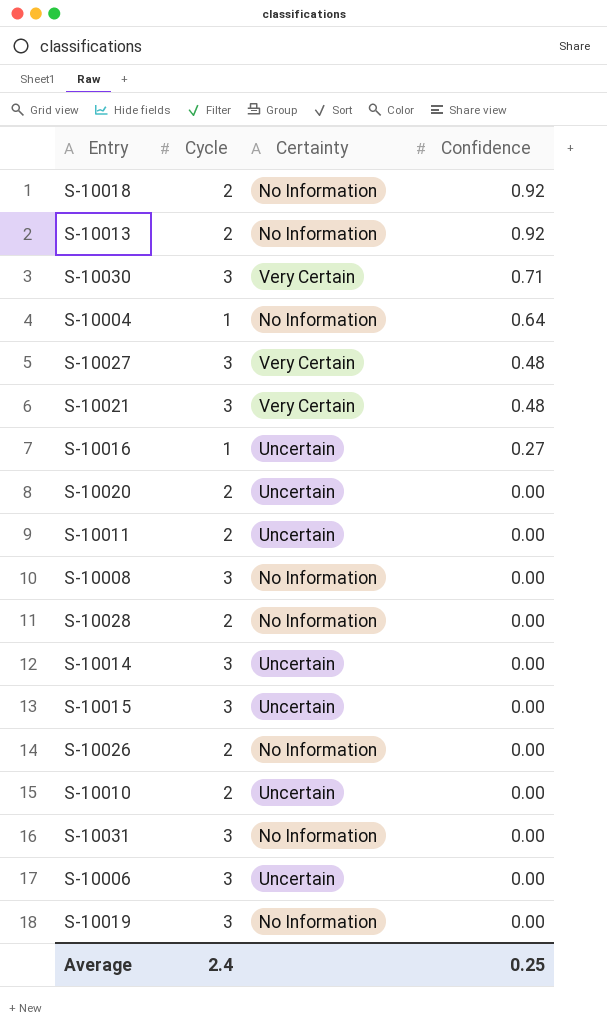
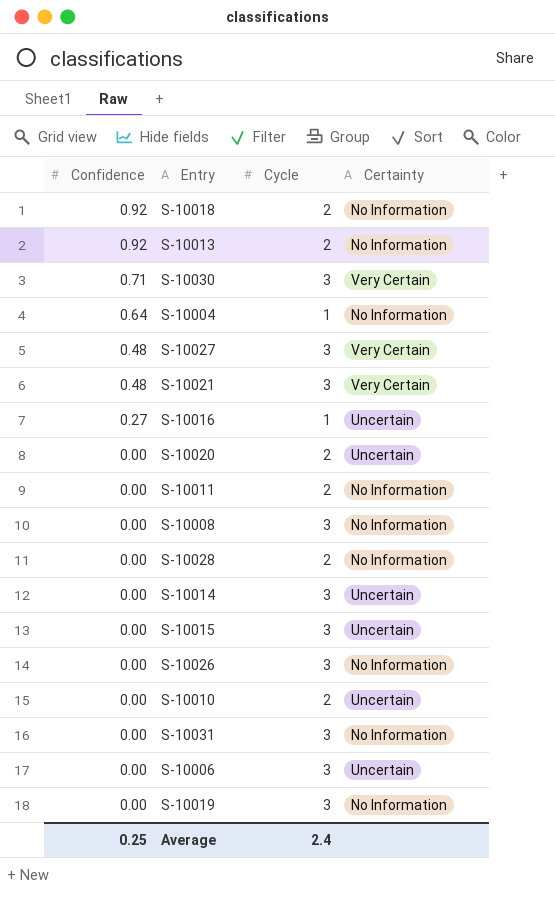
column Confidence | position: 4 -> 1
S-10011 | Certainty: Uncertain -> No Information
S-10026 | Cycle: 2 -> 3

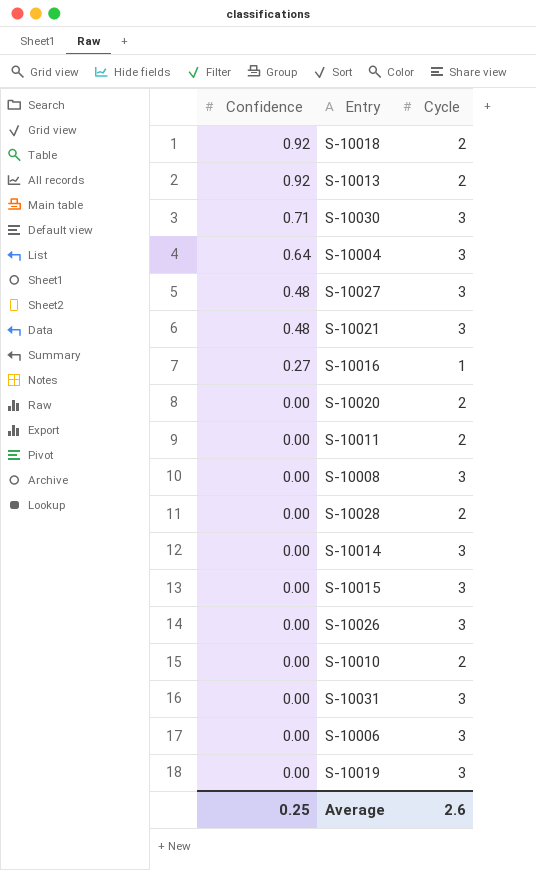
column Certainty | position: 4 -> none
S-10004 | Cycle: 1 -> 3
Average | Cycle: 2.4 -> 2.6

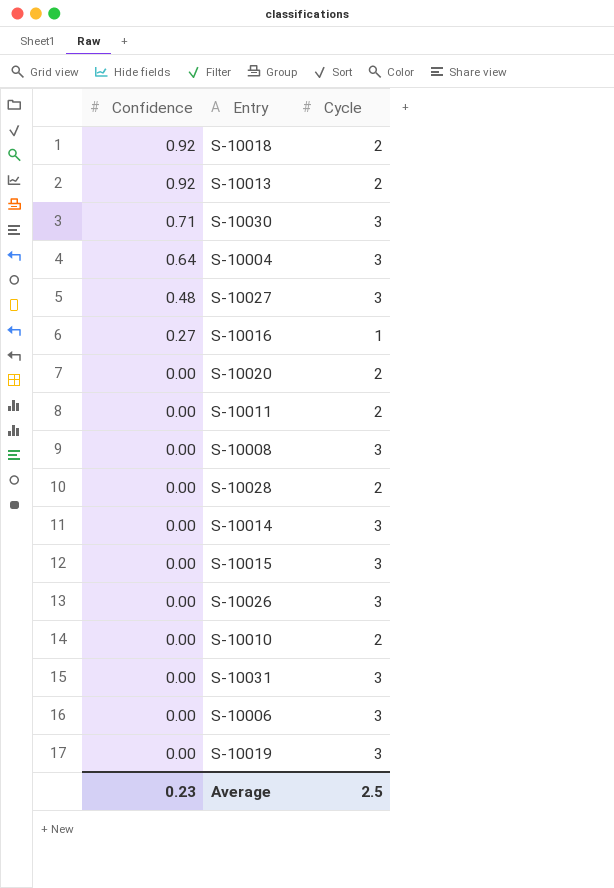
row S-10021: 0.48 | 3 -> none
Average | Confidence: 0.25 -> 0.23
Average | Cycle: 2.6 -> 2.5

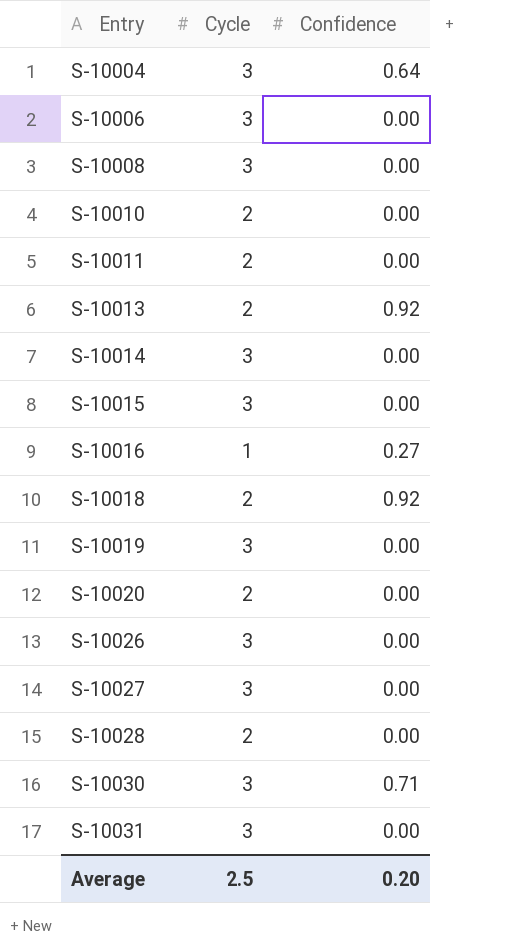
row order: Confidence descending -> Entry ascending
column Confidence | position: 1 -> 3
S-10027 | Confidence: 0.48 -> 0.00
Average | Confidence: 0.23 -> 0.20

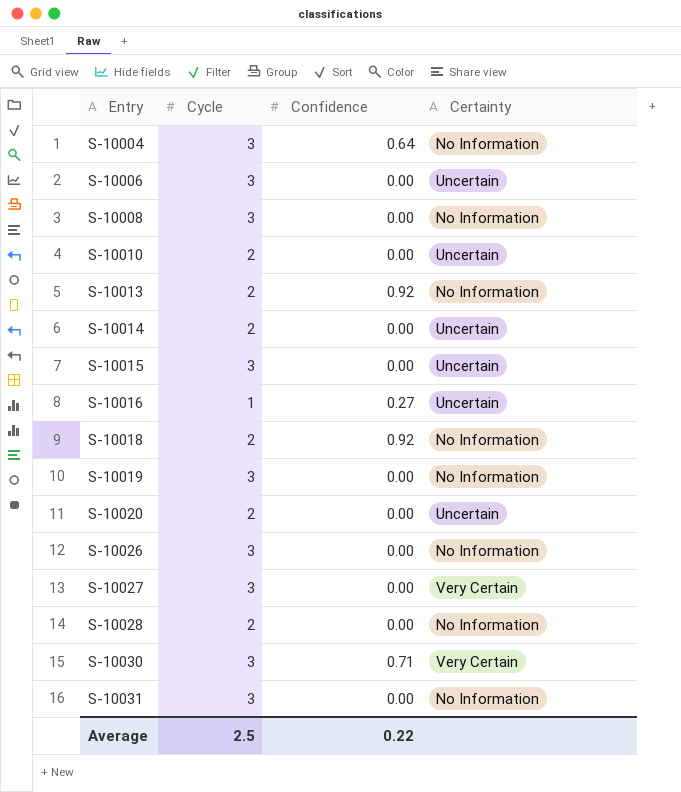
column Certainty | position: none -> 4
row S-10011: 2 | 0.00 -> none
S-10014 | Cycle: 3 -> 2
Average | Confidence: 0.20 -> 0.22

